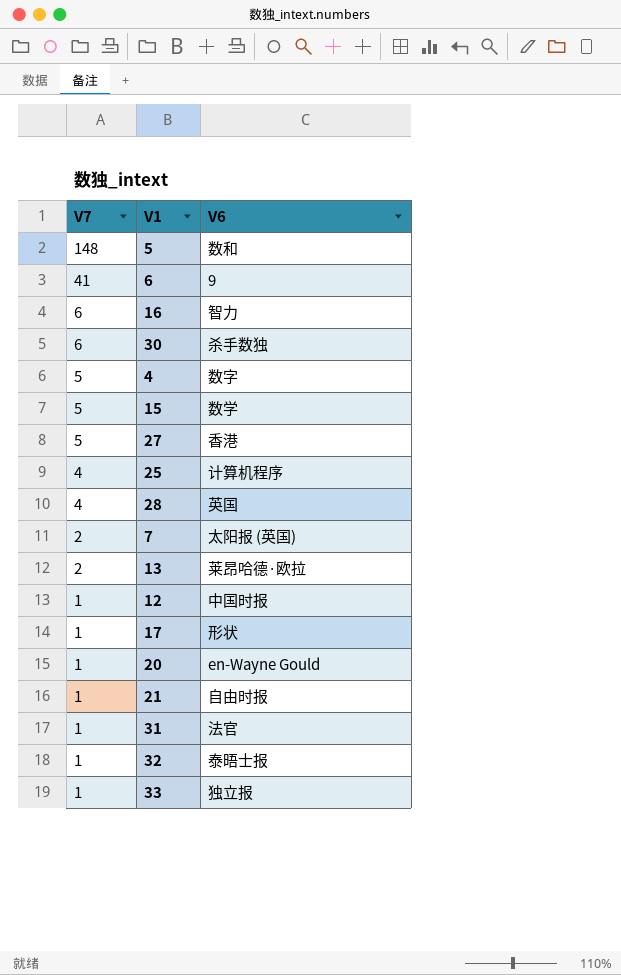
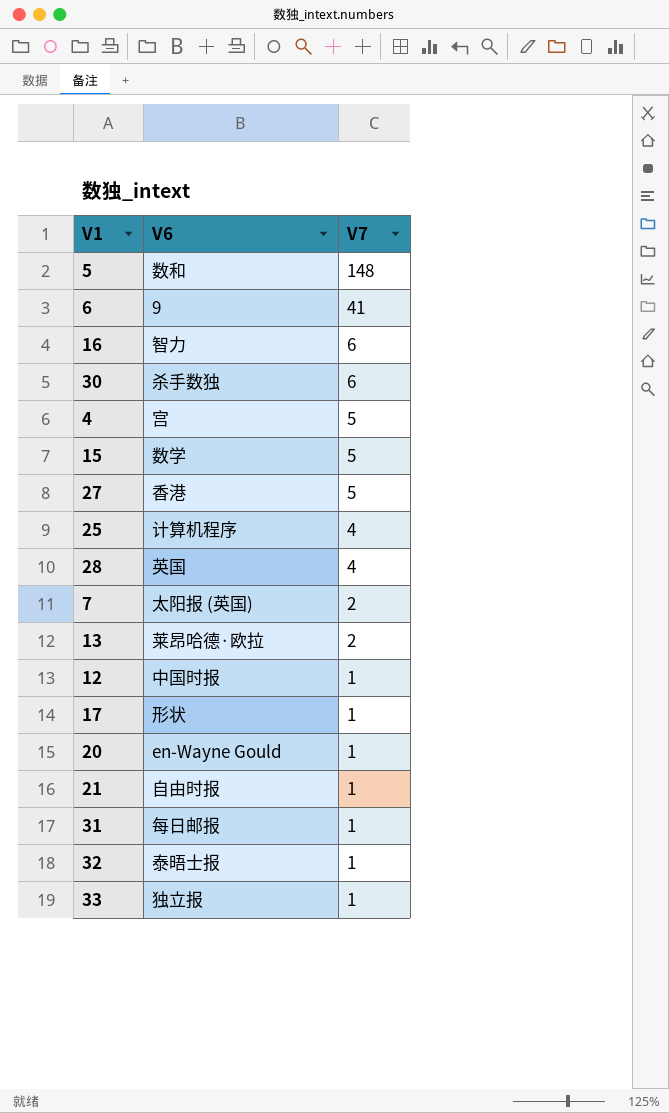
column V7 | position: 1 -> 3
4 | V6: 数字 -> 宫
31 | V6: 法官 -> 每日邮报

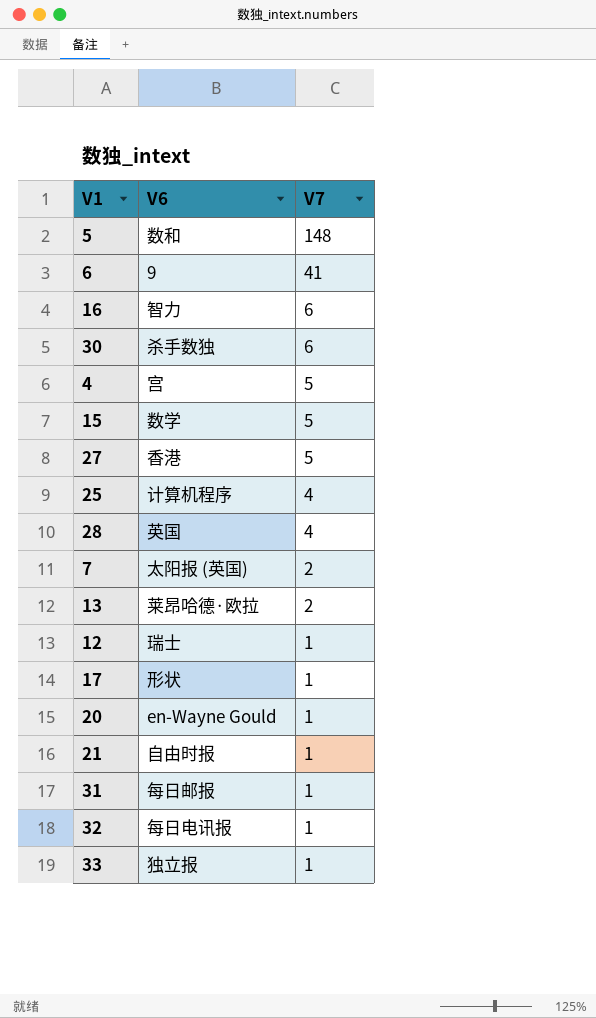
12 | V6: 中国时报 -> 瑞士
32 | V6: 泰晤士报 -> 每日电讯报

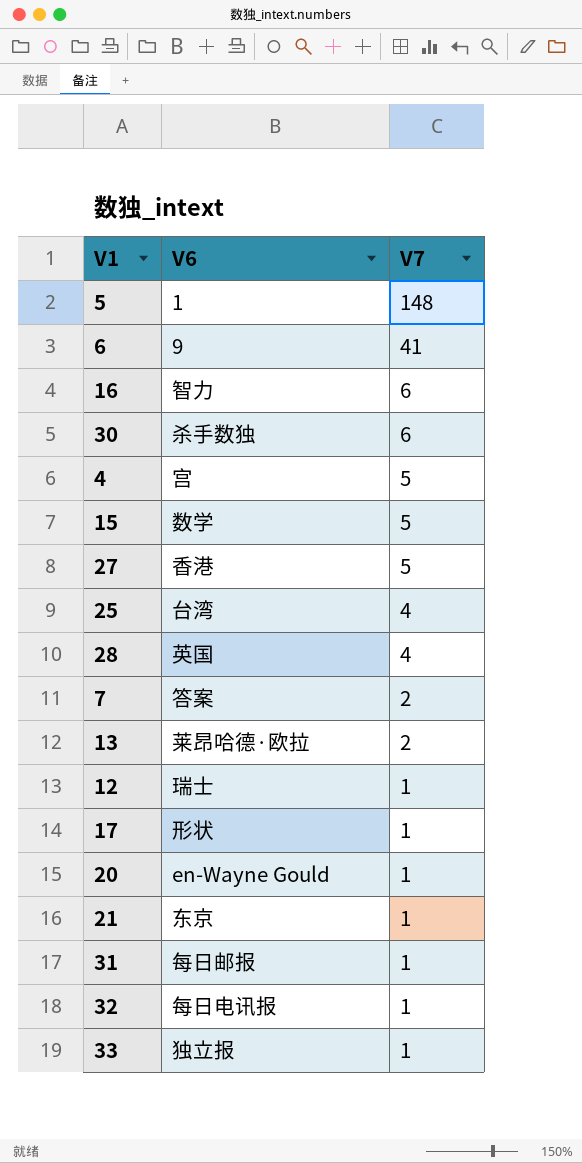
5 | V6: 数和 -> 1
25 | V6: 计算机程序 -> 台湾
7 | V6: 太阳报 (英国) -> 答案
21 | V6: 自由时报 -> 东京

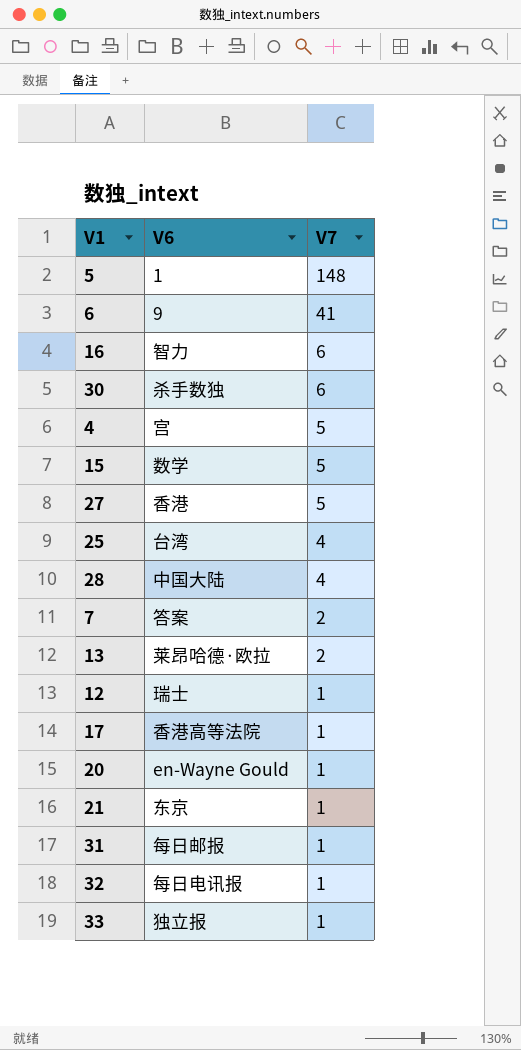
28 | V6: 英国 -> 中国大陆
17 | V6: 形状 -> 香港高等法院

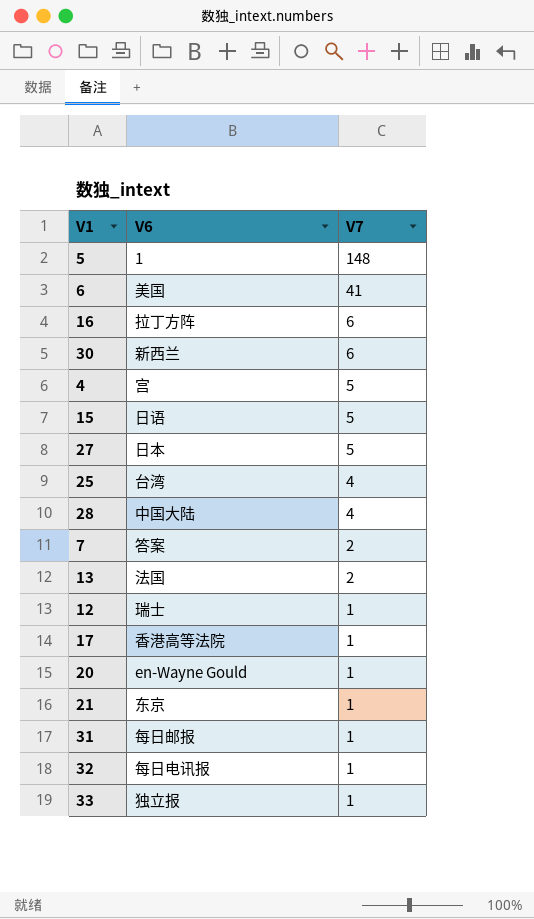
6 | V6: 9 -> 美国
16 | V6: 智力 -> 拉丁方阵
30 | V6: 杀手数独 -> 新西兰
15 | V6: 数学 -> 日语
27 | V6: 香港 -> 日本
13 | V6: 莱昂哈德·欧拉 -> 法国

